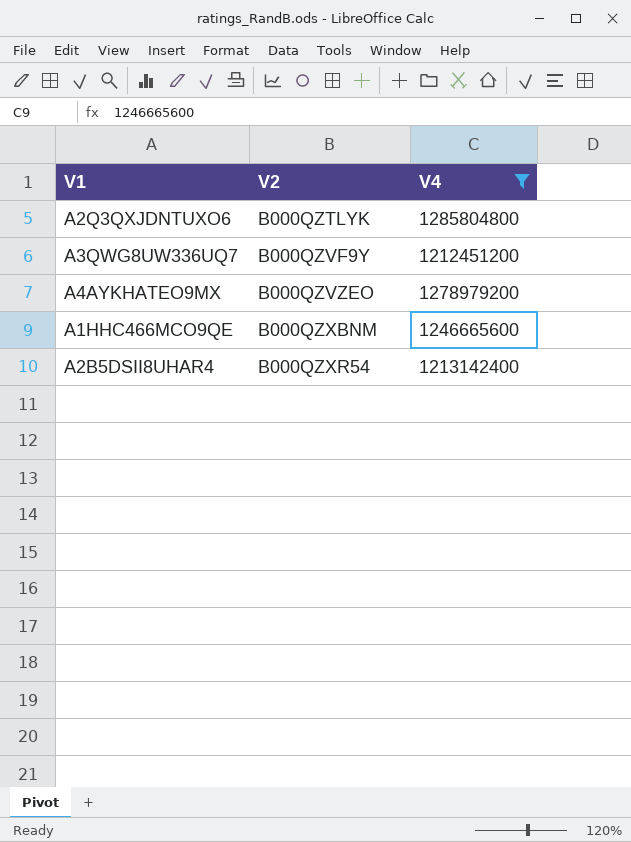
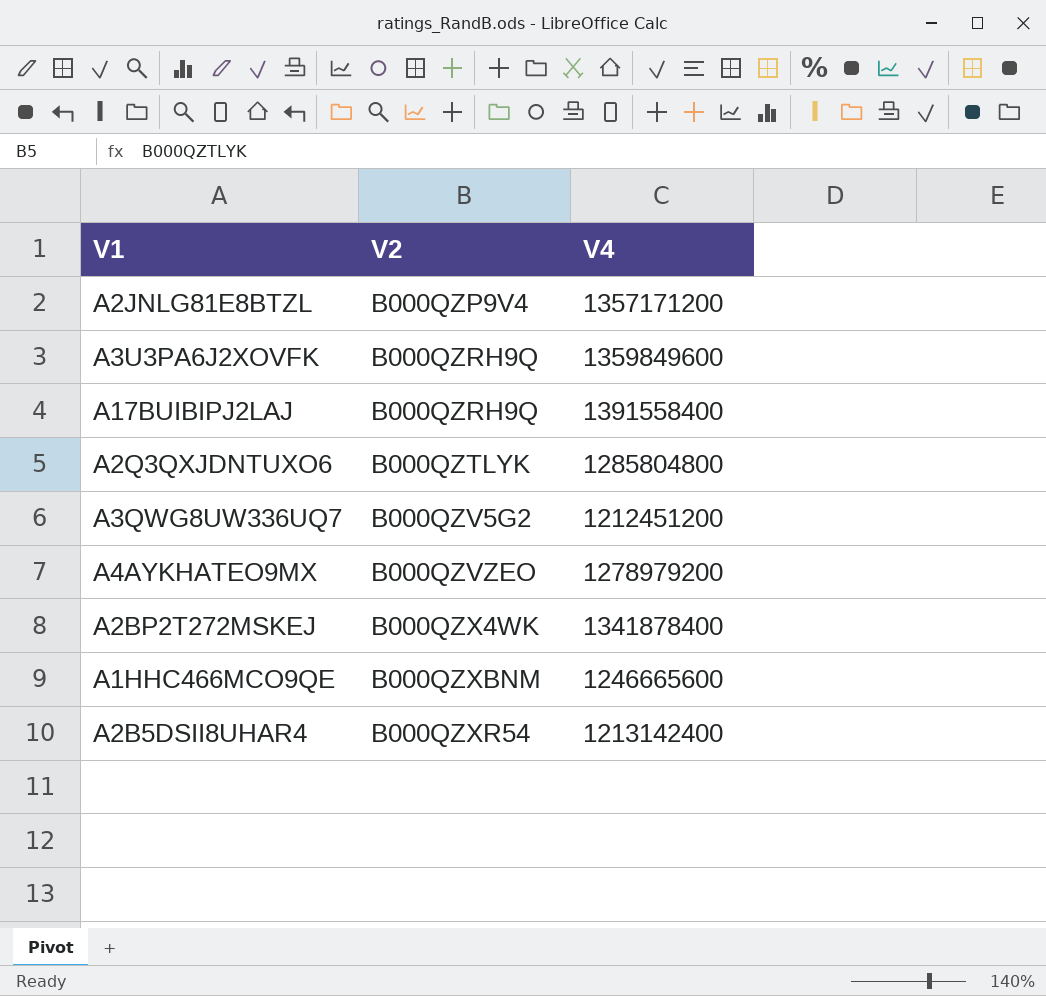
filter: V4 <= 1285804800 -> none
A3QWG8UW336UQ7 | V2: B000QZVF9Y -> B000QZV5G2

